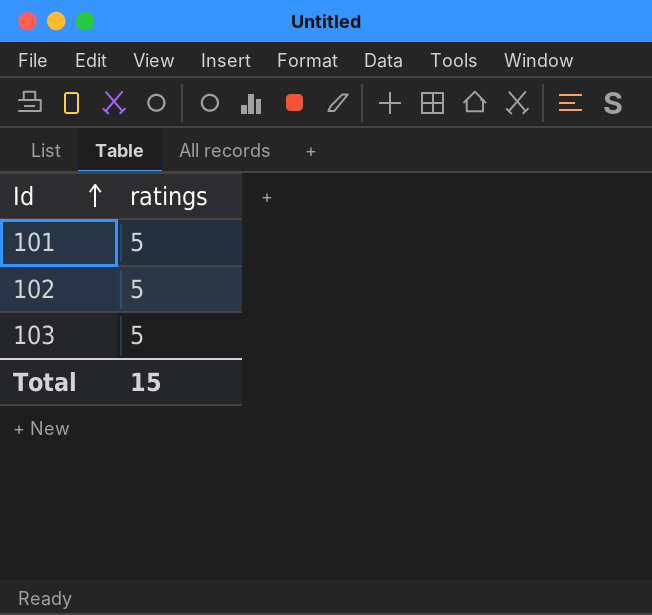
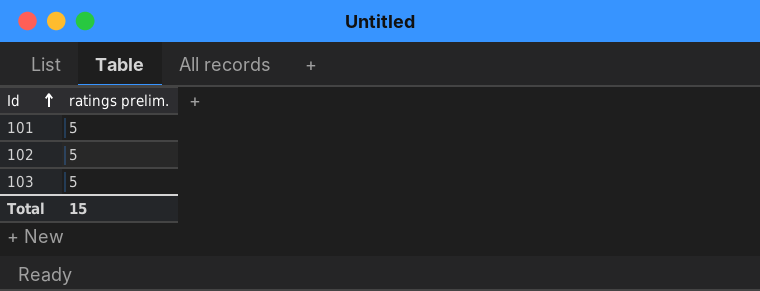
column name: ratings -> ratings prelim.

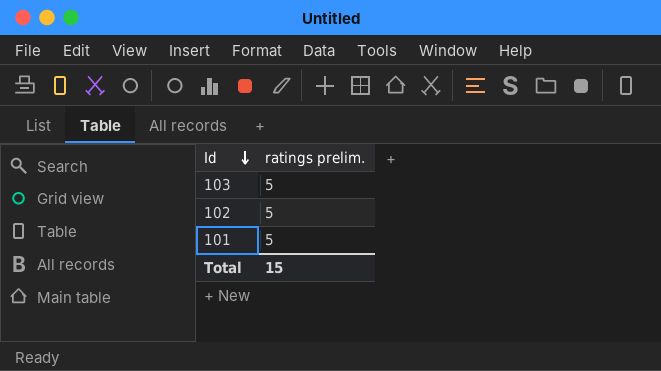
row order: Id ascending -> Id descending

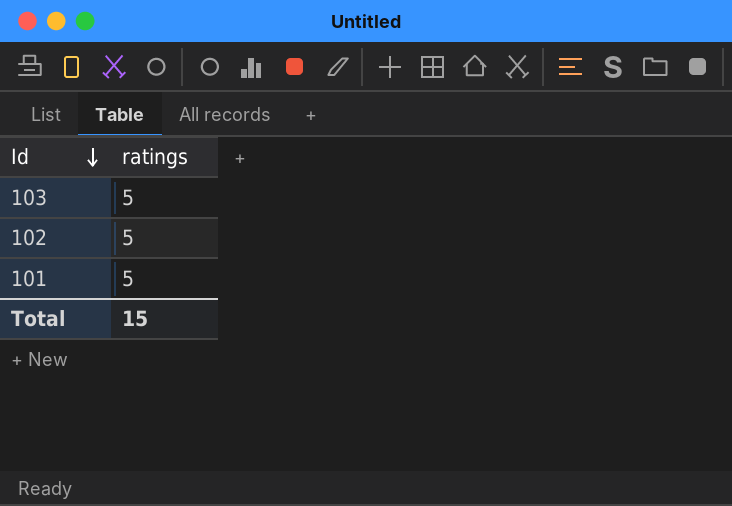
column name: ratings prelim. -> ratings

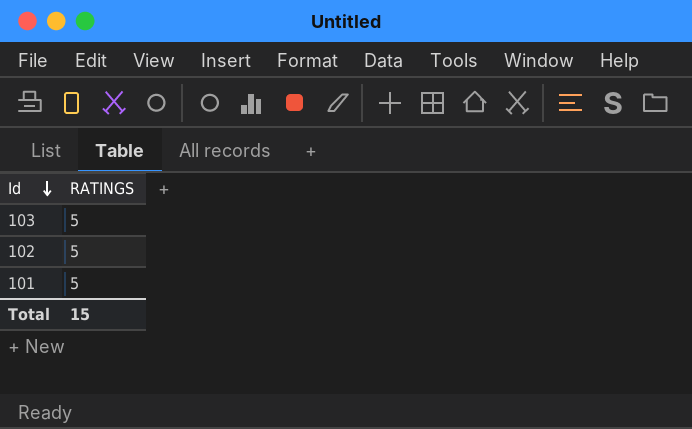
column name: ratings -> RATINGS

